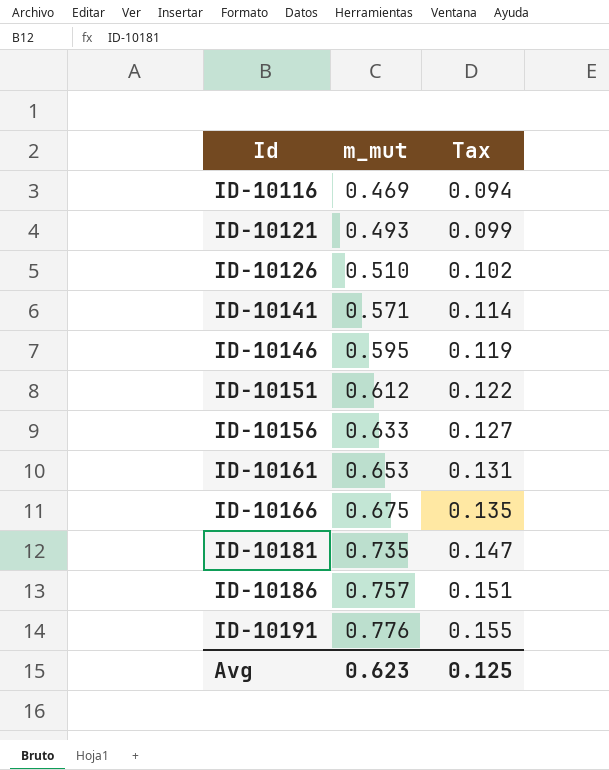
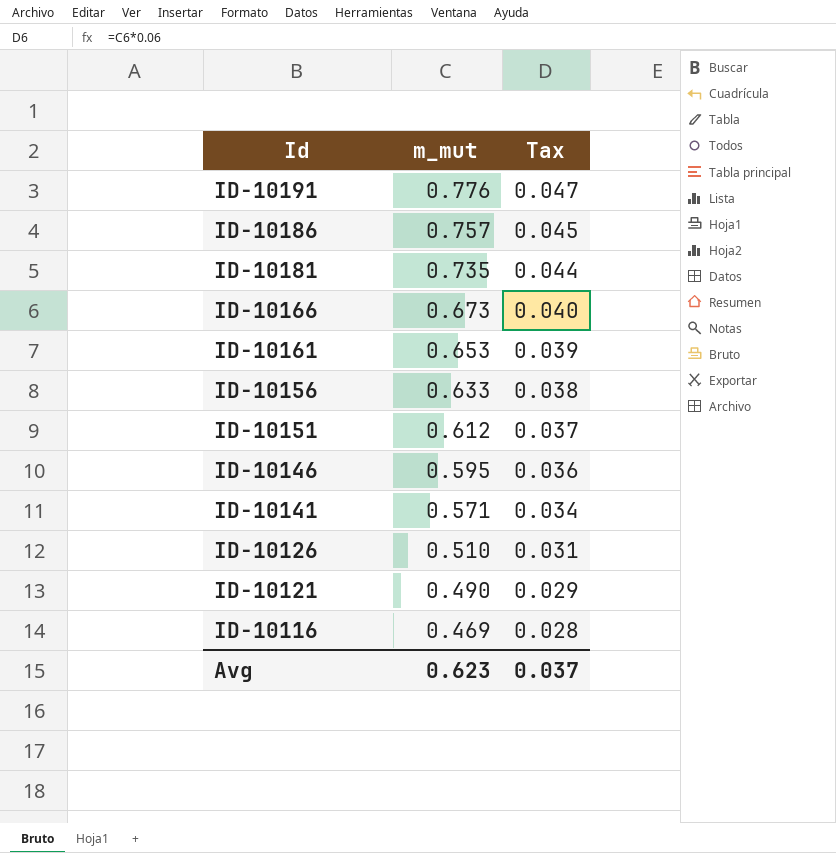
row order: Id ascending -> Id descending
column Tax | formula: [m_mut] * 0.2 -> [m_mut] * 0.06
ID-10166 | m_mut: 0.675 -> 0.673
ID-10121 | m_mut: 0.493 -> 0.490
Avg | Tax: 0.125 -> 0.037

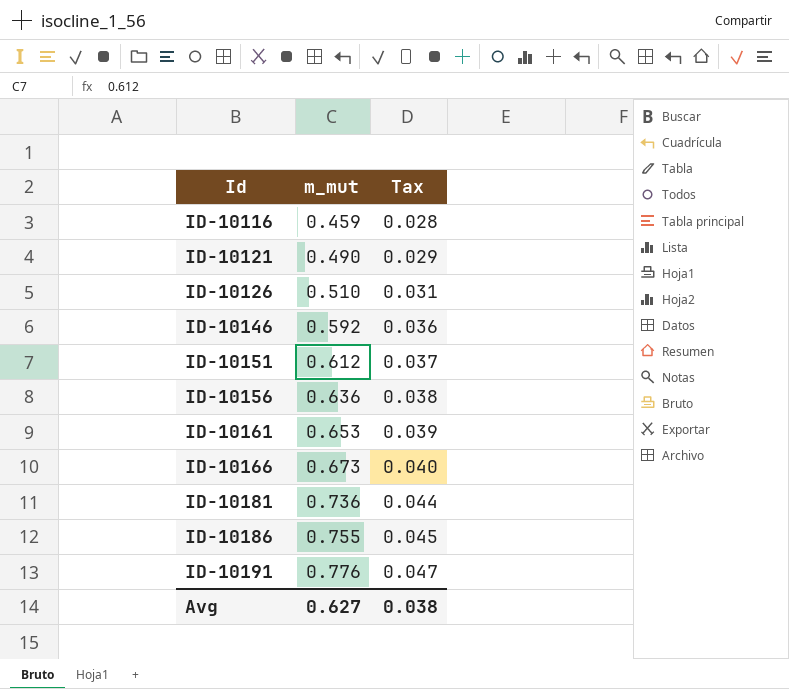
row order: Id descending -> Id ascending
row ID-10141: 0.571 | 0.034 -> none
ID-10116 | m_mut: 0.469 -> 0.459
ID-10146 | m_mut: 0.595 -> 0.592
ID-10156 | m_mut: 0.633 -> 0.636
ID-10181 | m_mut: 0.735 -> 0.736
ID-10186 | m_mut: 0.757 -> 0.755
Avg | m_mut: 0.623 -> 0.627
Avg | Tax: 0.037 -> 0.038

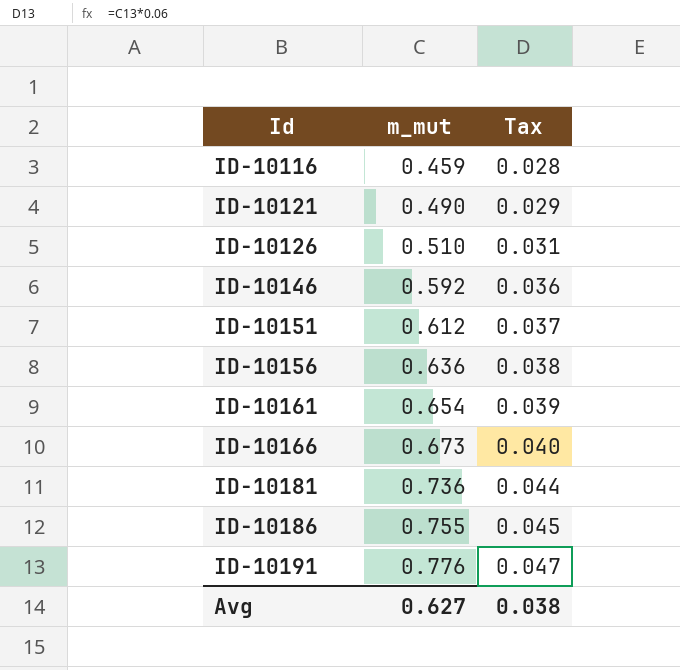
ID-10161 | m_mut: 0.653 -> 0.654

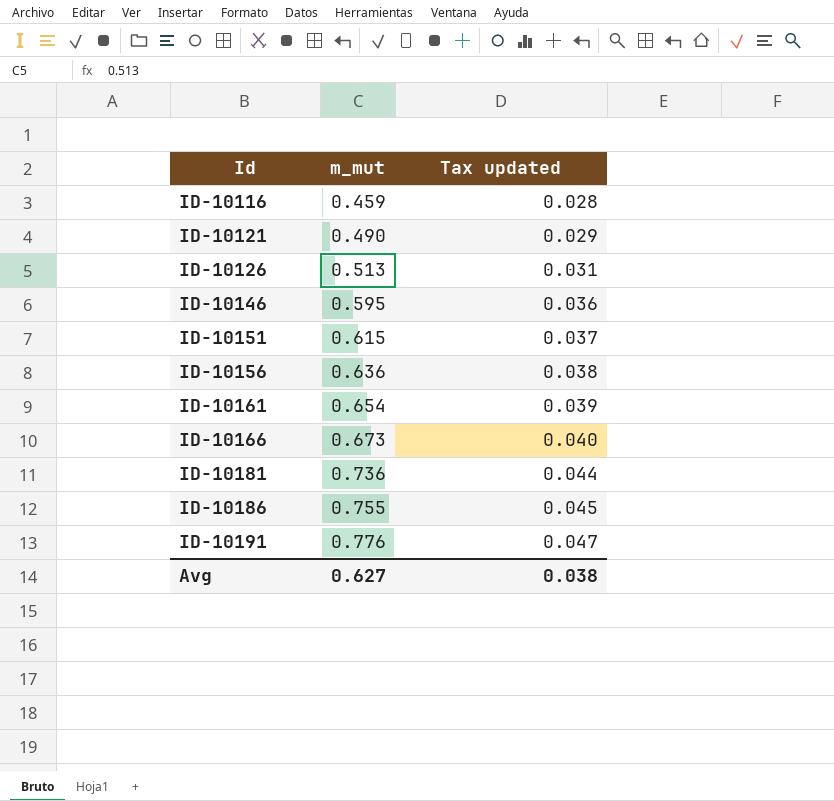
column name: Tax -> Tax updated
ID-10126 | m_mut: 0.510 -> 0.513
ID-10146 | m_mut: 0.592 -> 0.595
ID-10151 | m_mut: 0.612 -> 0.615

